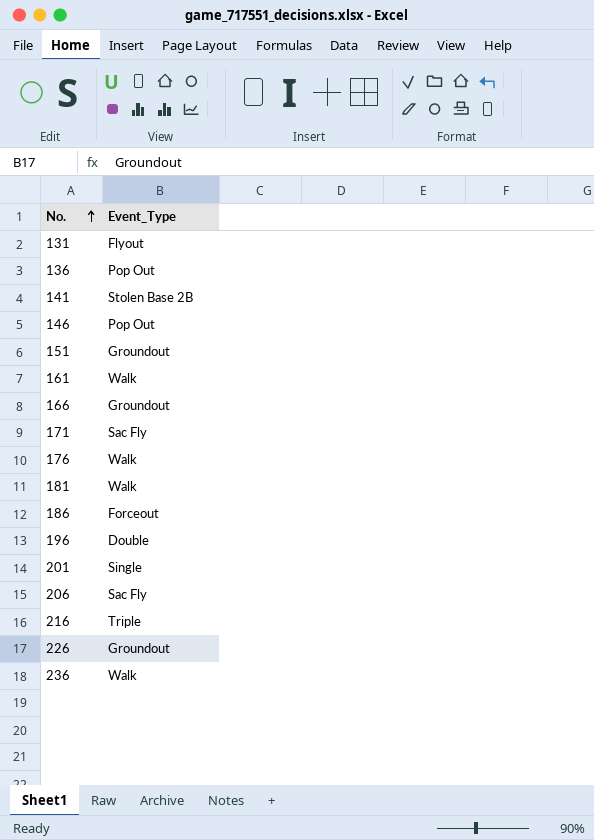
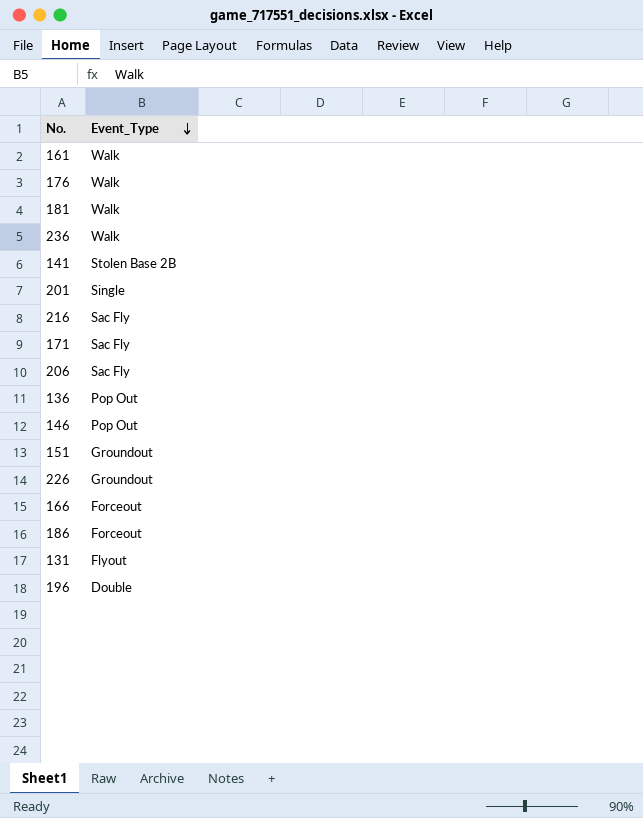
row order: No. ascending -> Event_Type descending
216 | Event_Type: Triple -> Sac Fly
166 | Event_Type: Groundout -> Forceout

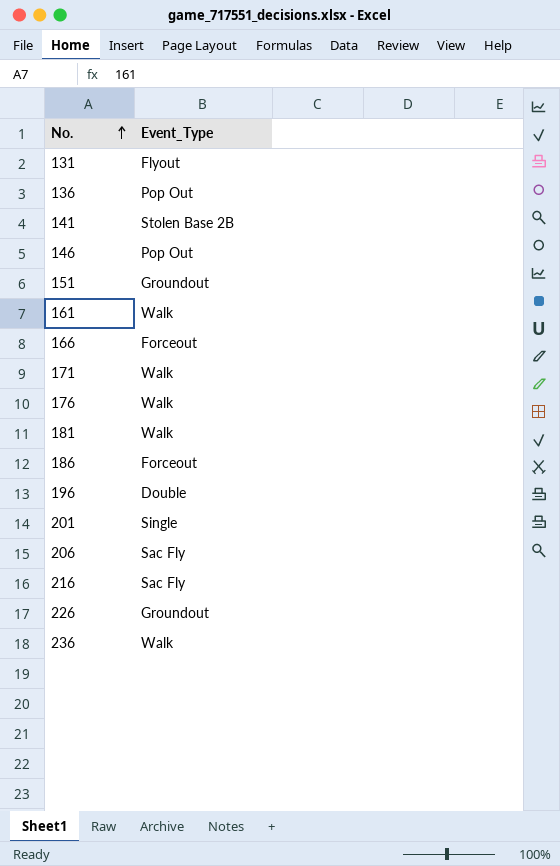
row order: Event_Type descending -> No. ascending
171 | Event_Type: Sac Fly -> Walk

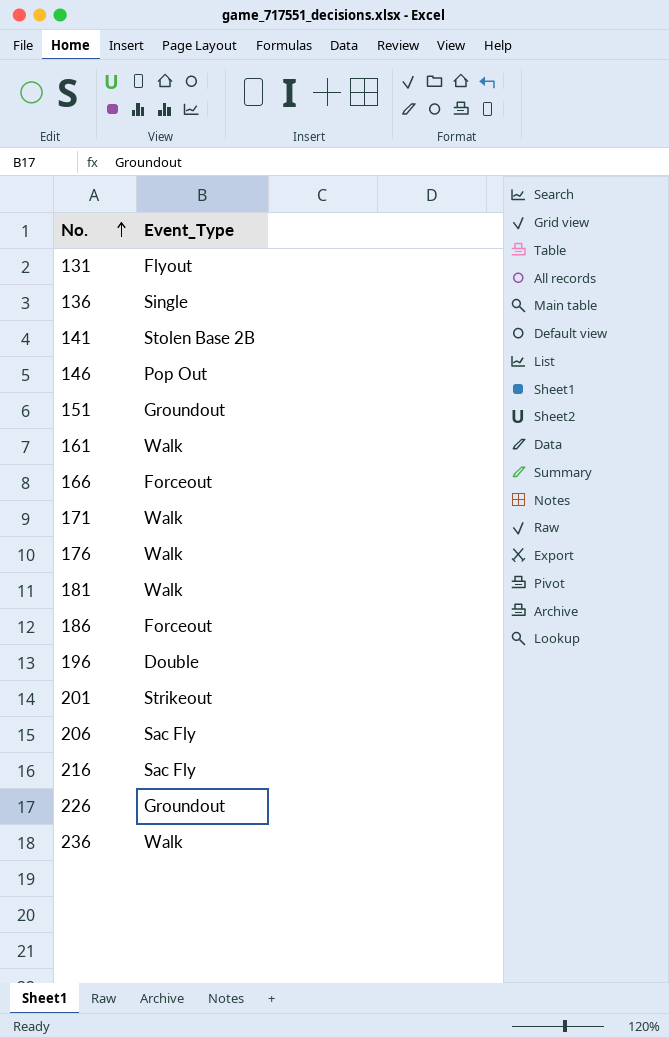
136 | Event_Type: Pop Out -> Single
201 | Event_Type: Single -> Strikeout

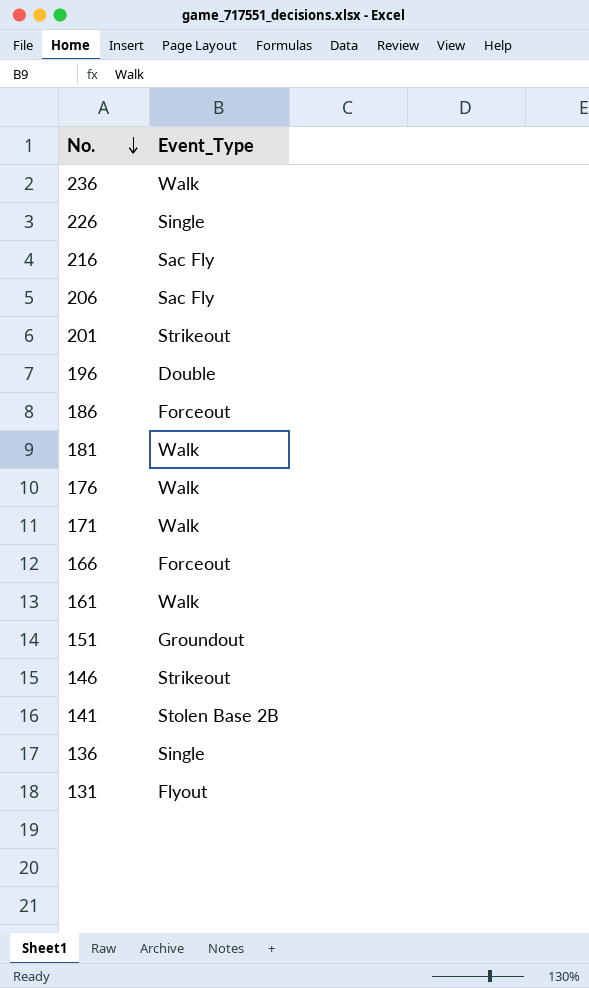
row order: No. ascending -> No. descending
226 | Event_Type: Groundout -> Single
146 | Event_Type: Pop Out -> Strikeout

